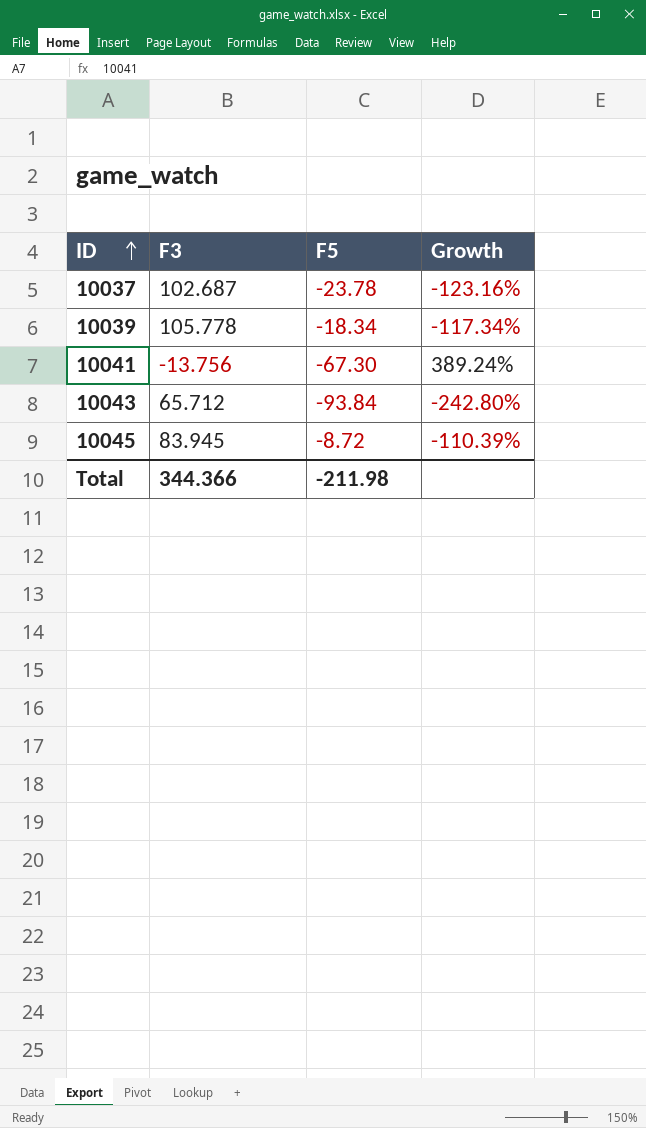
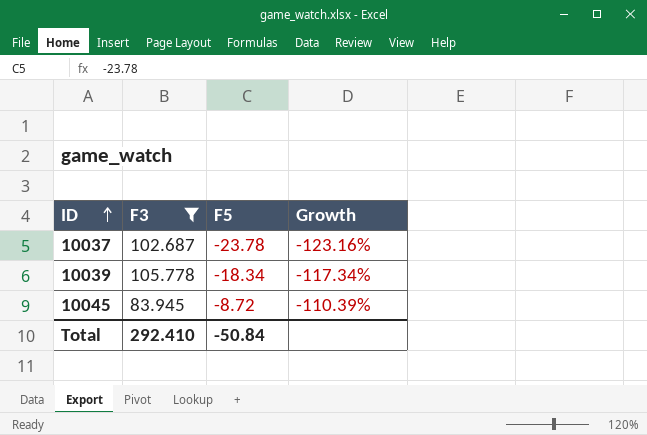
filter: none -> F3 >= 83.945
Total | F3: 344.366 -> 292.410
Total | F5: -211.98 -> -50.84

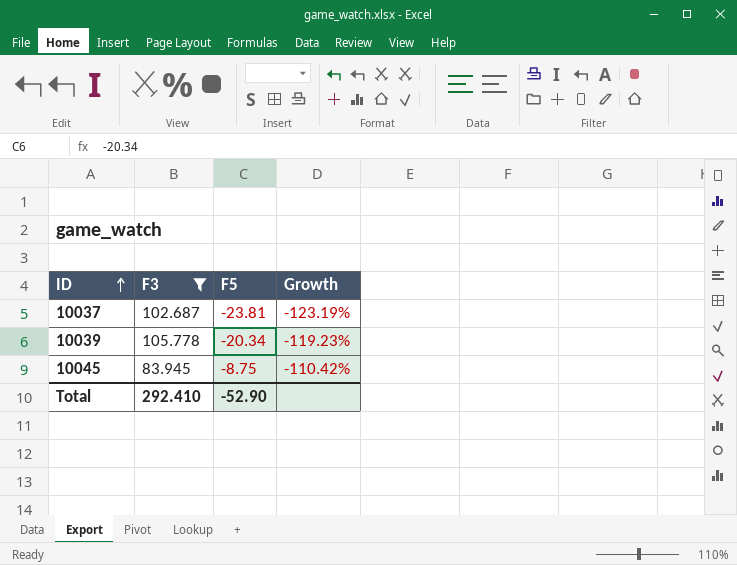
10037 | F5: -23.78 -> -23.81
10037 | Growth: -123.16% -> -123.19%
10039 | F5: -18.34 -> -20.34
10039 | Growth: -117.34% -> -119.23%
10045 | F5: -8.72 -> -8.75
10045 | Growth: -110.39% -> -110.42%
Total | F5: -50.84 -> -52.90

